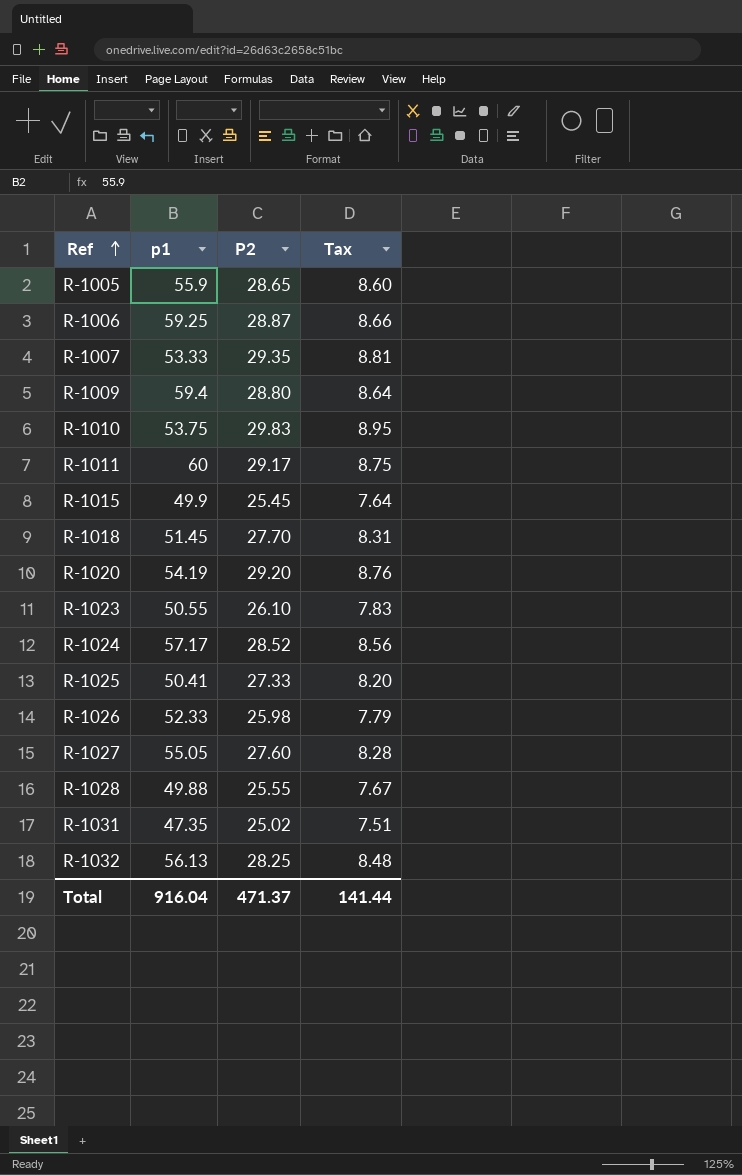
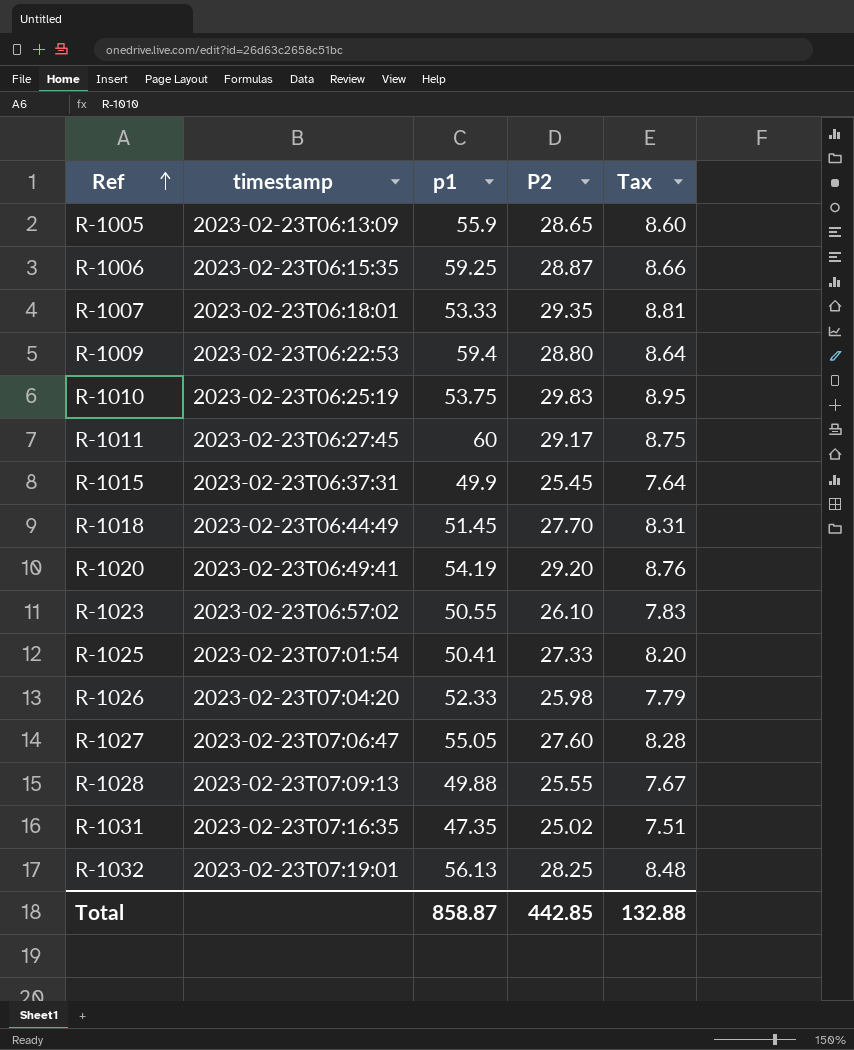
column timestamp | position: none -> 2
row R-1024: 57.17 | 28.52 | 8.56 -> none
Total | p1: 916.04 -> 858.87
Total | P2: 471.37 -> 442.85
Total | Tax: 141.44 -> 132.88

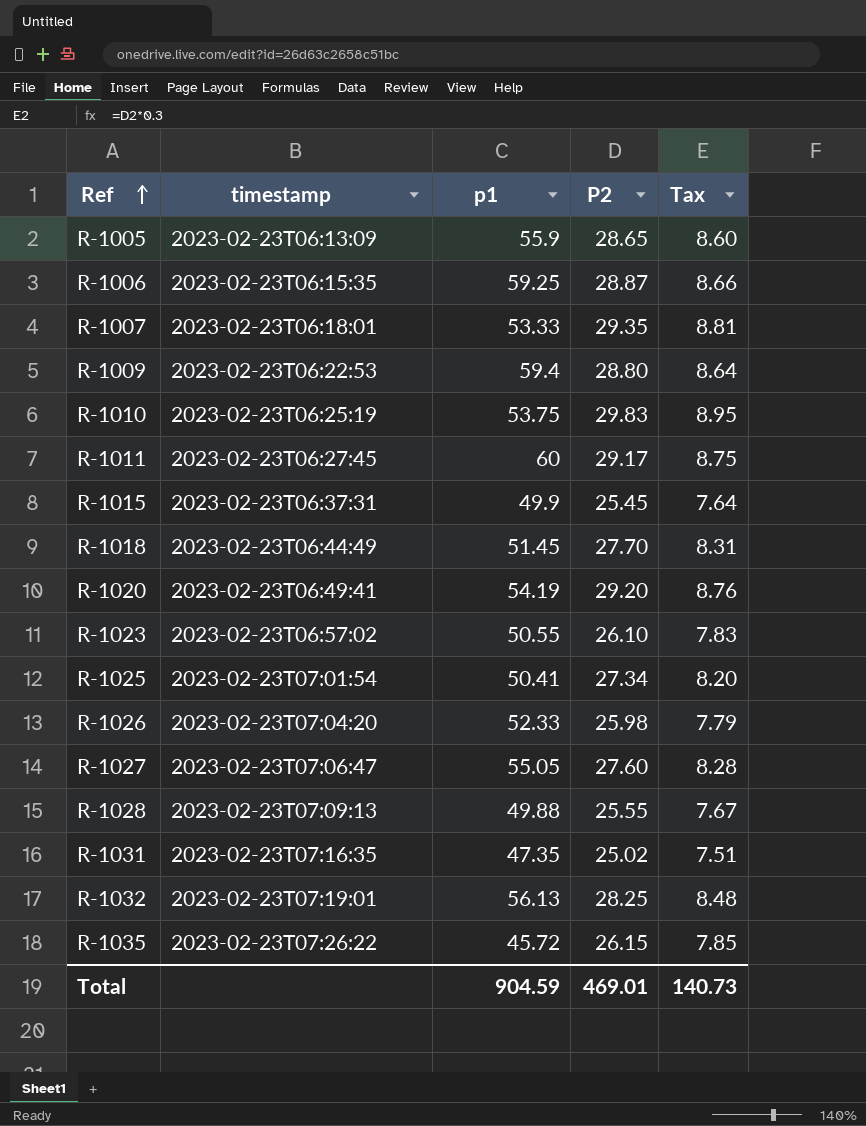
R-1025 | P2: 27.33 -> 27.34
row R-1035: none -> 2023-02-23T07:26:22 | 45.72 | 26.15 | 7.85
Total | p1: 858.87 -> 904.59
Total | P2: 442.85 -> 469.01
Total | Tax: 132.88 -> 140.73

